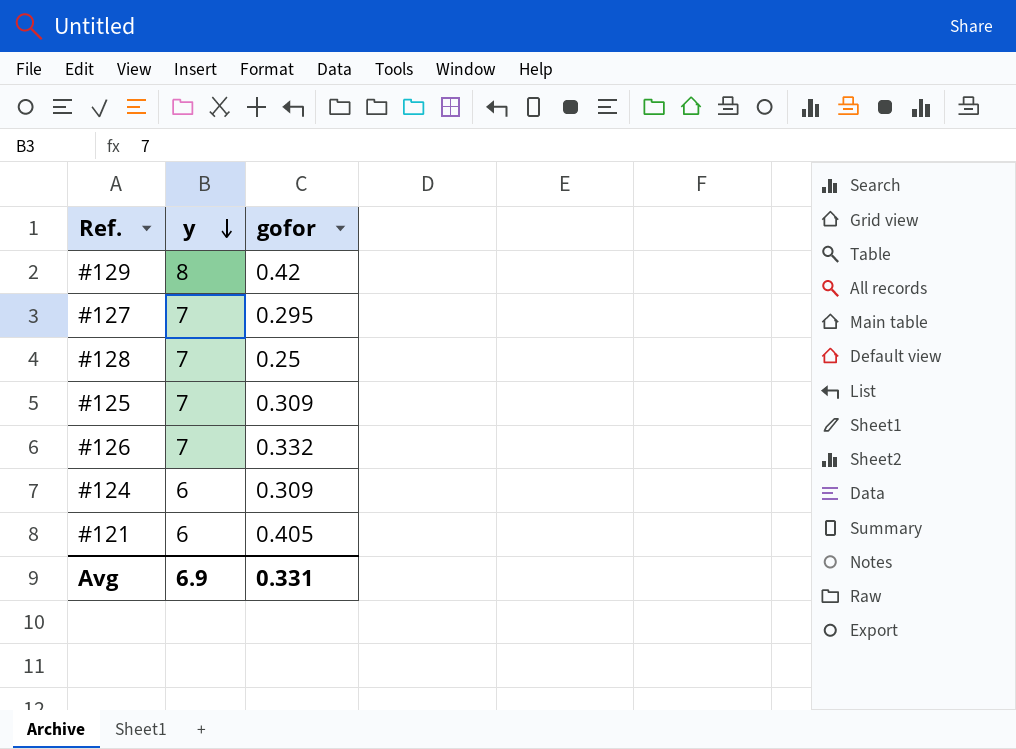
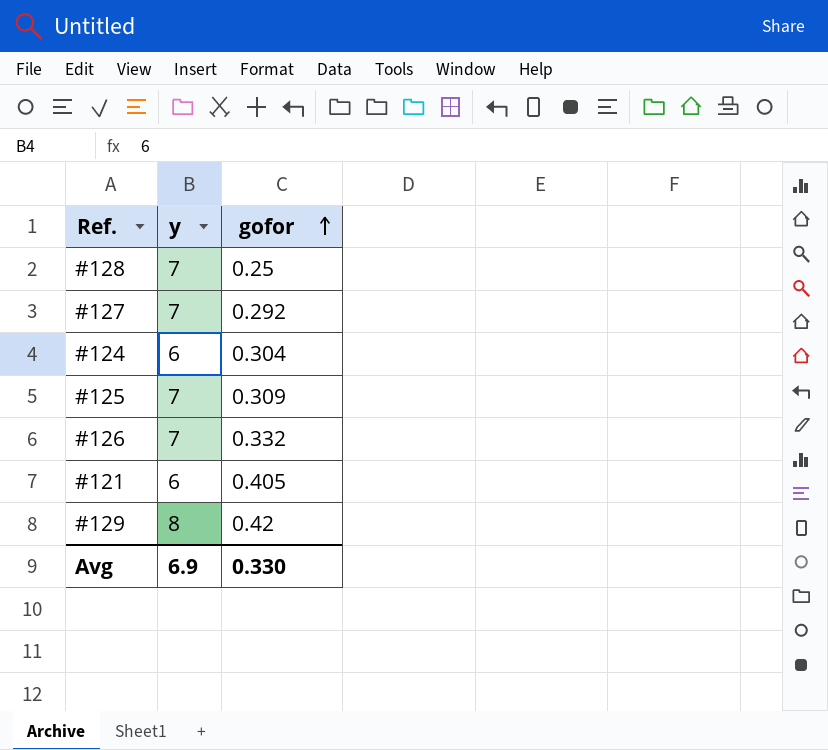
row order: y descending -> gofor ascending
#127 | gofor: 0.295 -> 0.292
#124 | gofor: 0.309 -> 0.304
Avg | gofor: 0.331 -> 0.330

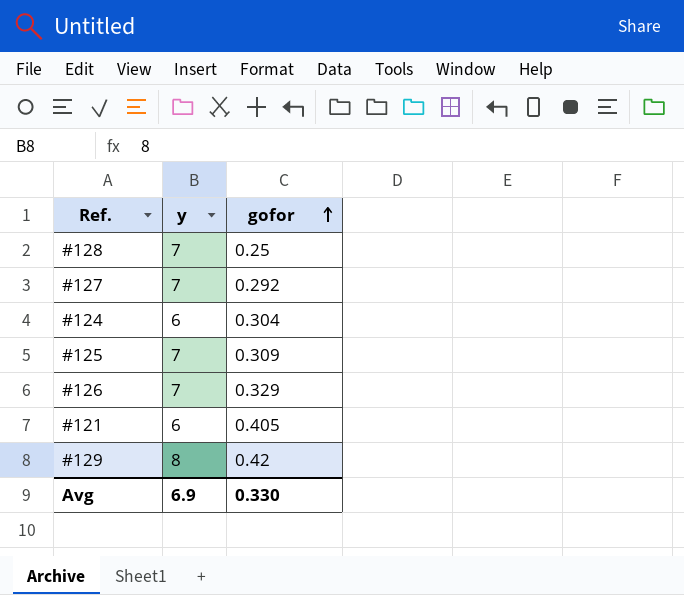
#126 | gofor: 0.332 -> 0.329

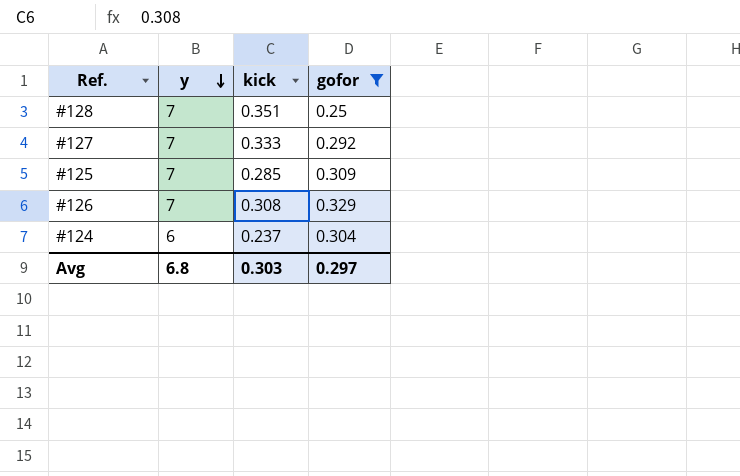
filter: none -> gofor <= 0.329
row order: gofor ascending -> y descending
column kick | position: none -> 3
Avg | y: 6.9 -> 6.8
Avg | gofor: 0.330 -> 0.297

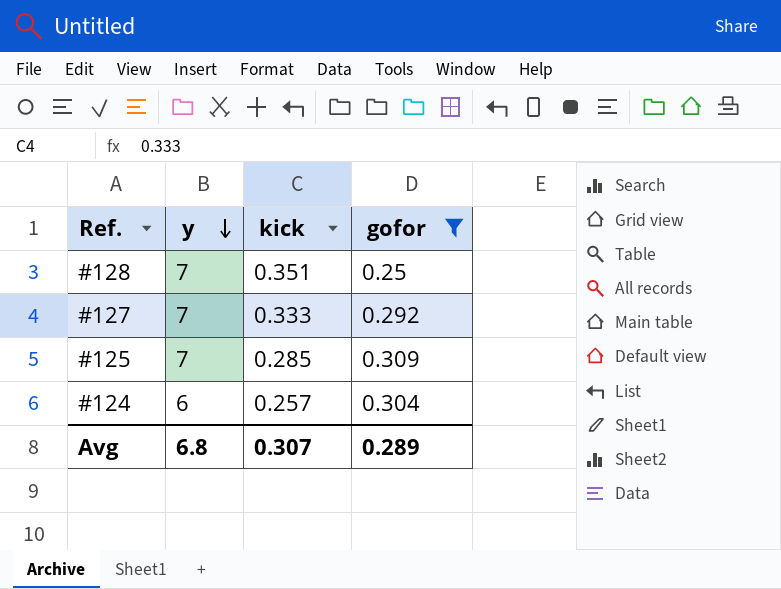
row #126: 7 | 0.308 | 0.329 -> none
#124 | kick: 0.237 -> 0.257
Avg | kick: 0.303 -> 0.307
Avg | gofor: 0.297 -> 0.289

